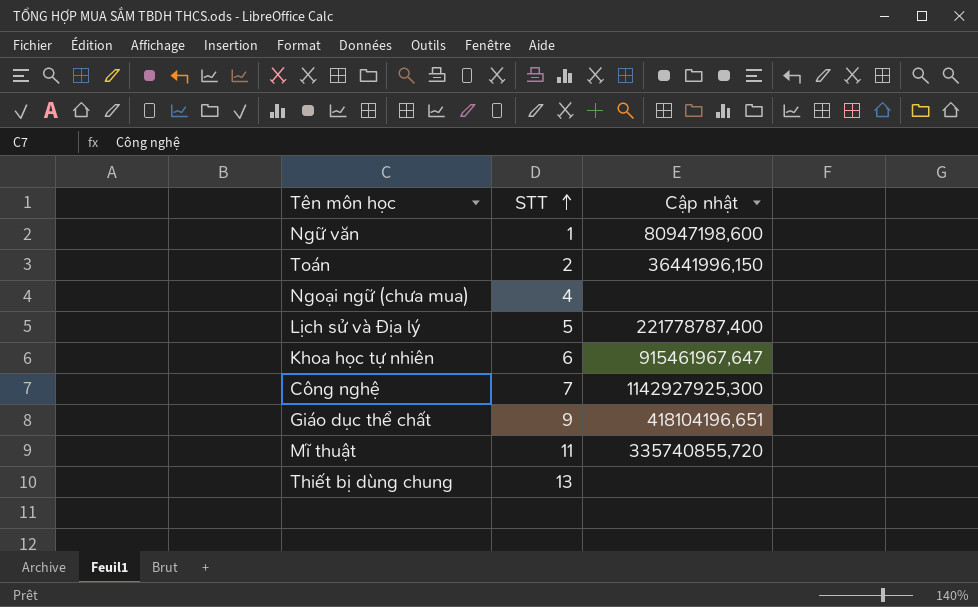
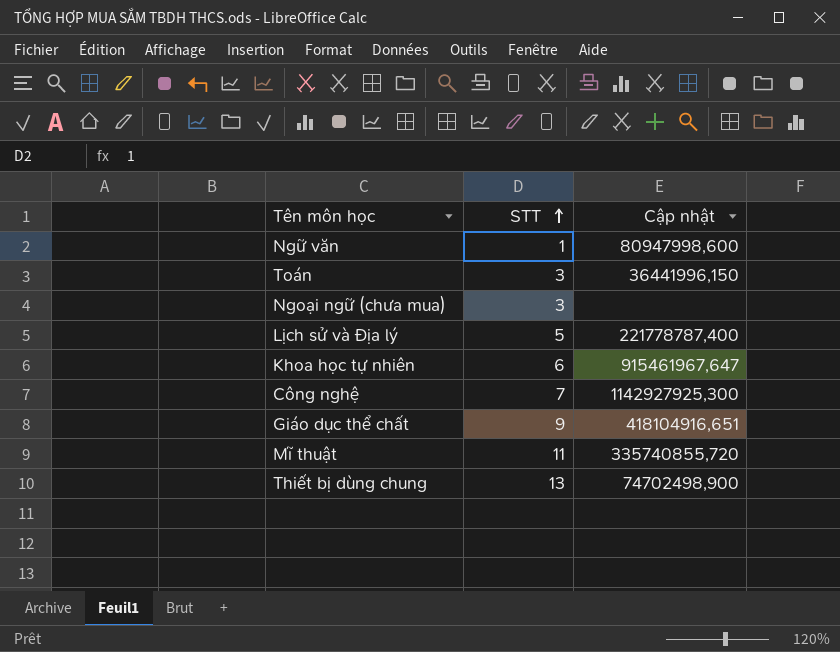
Ngữ văn | Cập nhật: 80947198,600 -> 80947998,600
Toán | STT: 2 -> 3
Ngoại ngữ (chưa mua) | STT: 4 -> 3
Giáo dục thể chất | Cập nhật: 418104196,651 -> 418104916,651
Thiết bị dùng chung | Cập nhật: none -> 74702498,900

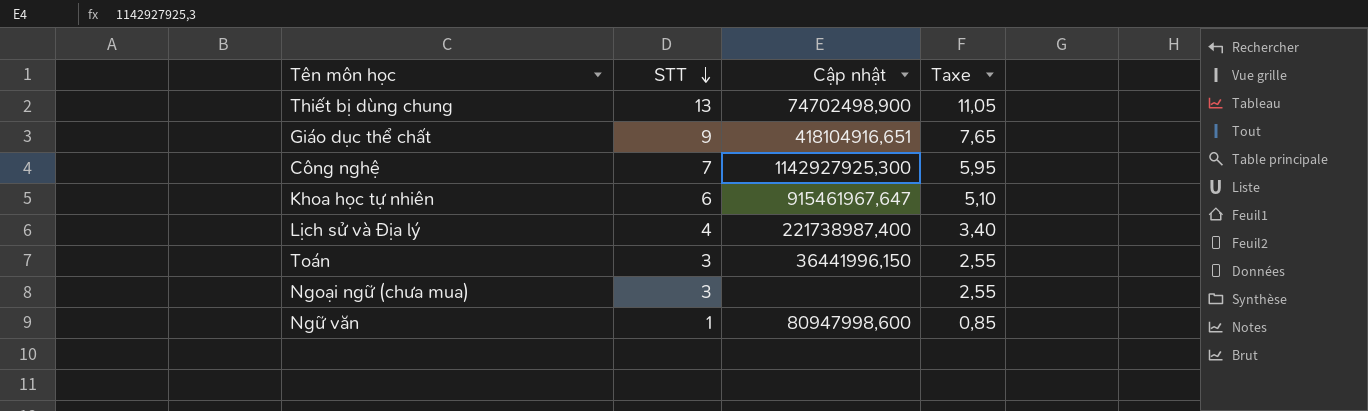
row order: STT ascending -> STT descending
column Taxe | formula: none -> [STT] * 0,85
row Mĩ thuật: 11 | 335740855,720 -> none
Lịch sử và Địa lý | STT: 5 -> 4
Lịch sử và Địa lý | Cập nhật: 221778787,400 -> 221738987,400

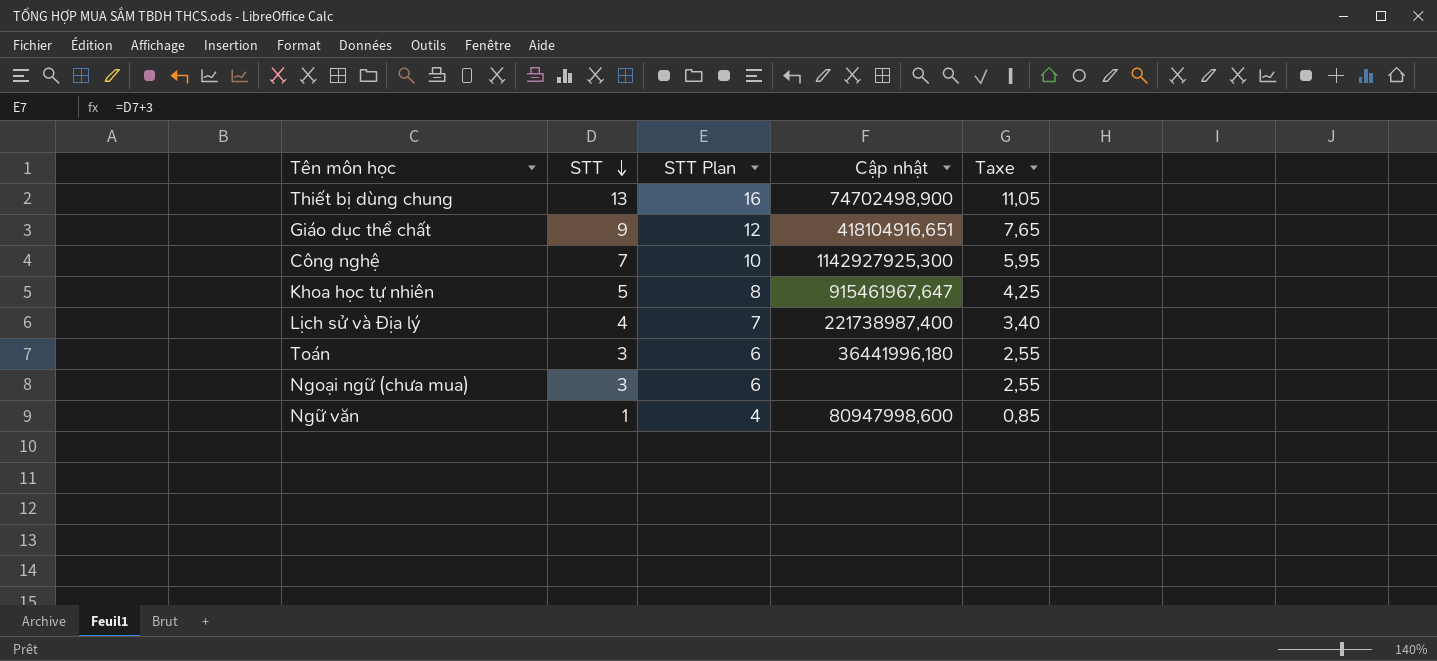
column STT Plan | formula: none -> [STT] + 3
Khoa học tự nhiên | STT: 6 -> 5
Khoa học tự nhiên | Taxe: 5,10 -> 4,25
Toán | Cập nhật: 36441996,150 -> 36441996,180

